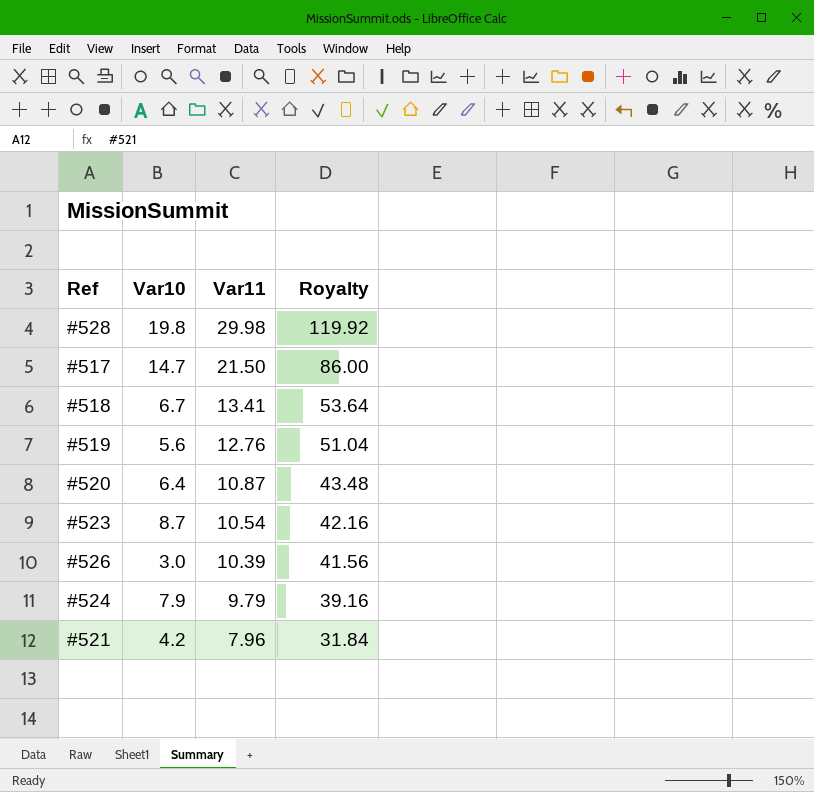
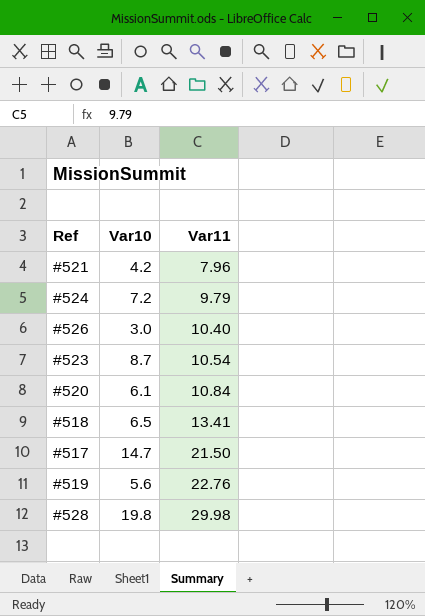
row order: Var11 descending -> Var11 ascending
column Royalty | formula: [Var11] * 4 -> none
#524 | Var10: 7.9 -> 7.2
#526 | Var11: 10.39 -> 10.40
#520 | Var10: 6.4 -> 6.1
#520 | Var11: 10.87 -> 10.84
#518 | Var10: 6.7 -> 6.5
#519 | Var11: 12.76 -> 22.76

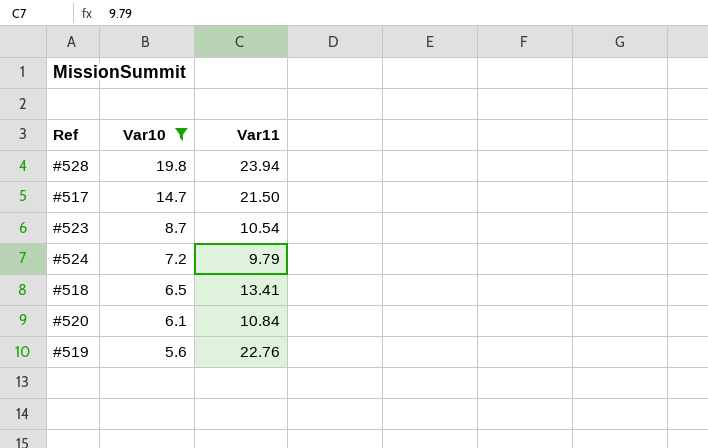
filter: none -> Var10 >= 5.6
row order: Var11 ascending -> Var10 descending
#528 | Var11: 29.98 -> 23.94

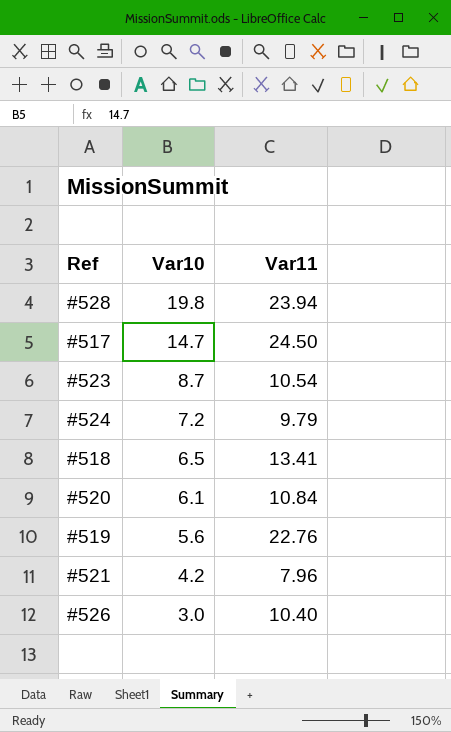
filter: Var10 >= 5.6 -> none
#517 | Var11: 21.50 -> 24.50

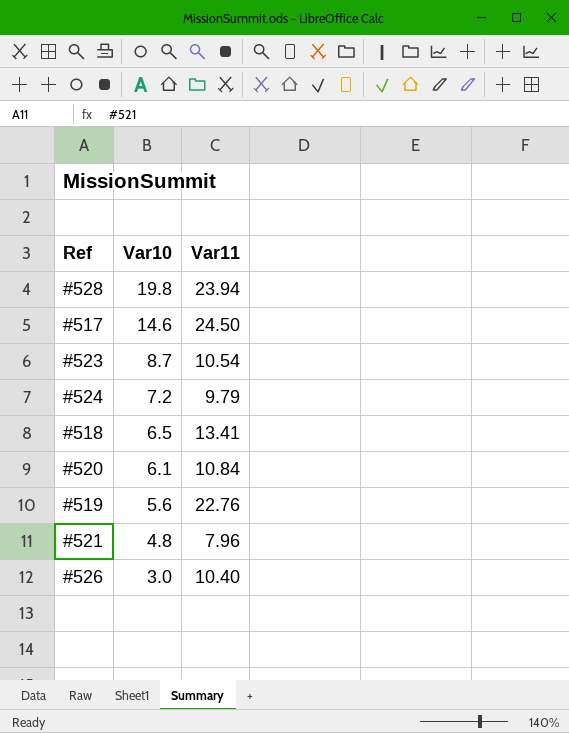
#517 | Var10: 14.7 -> 14.6
#521 | Var10: 4.2 -> 4.8

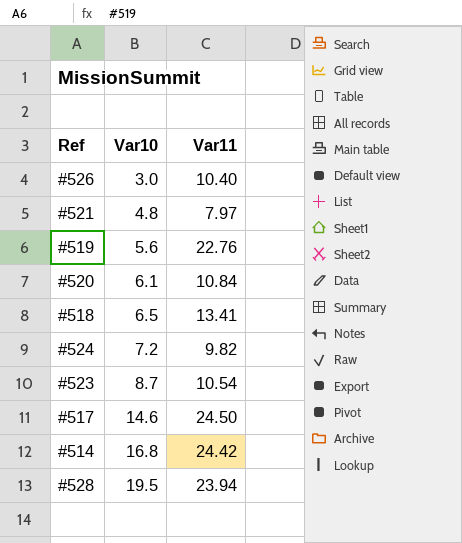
row order: Var10 descending -> Var10 ascending
#521 | Var11: 7.96 -> 7.97
#524 | Var11: 9.79 -> 9.82
row #514: none -> 16.8 | 24.42
#528 | Var10: 19.8 -> 19.5

